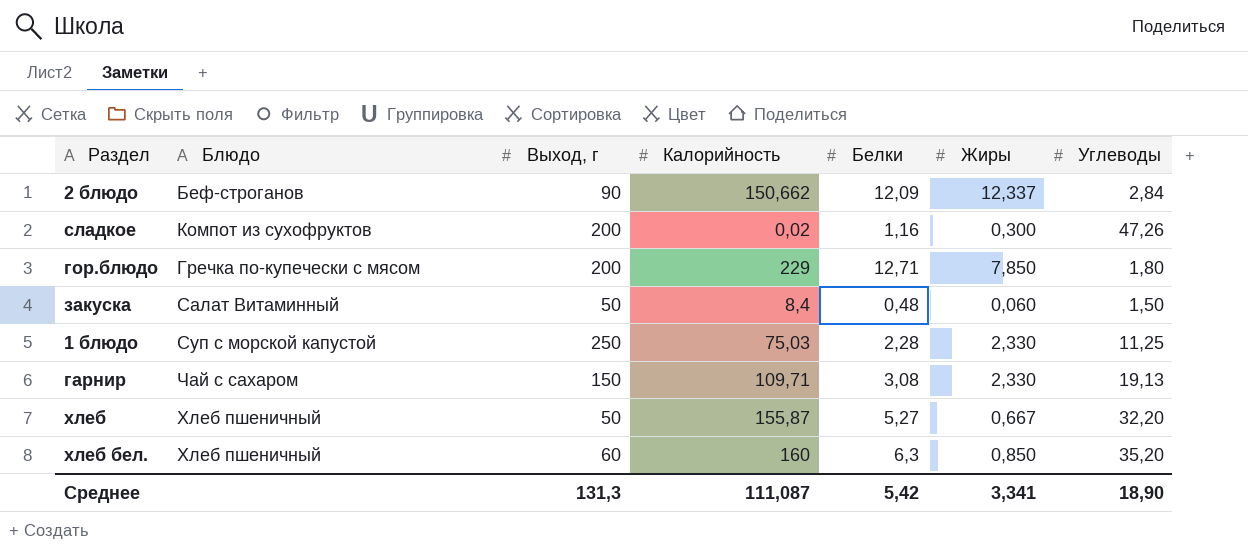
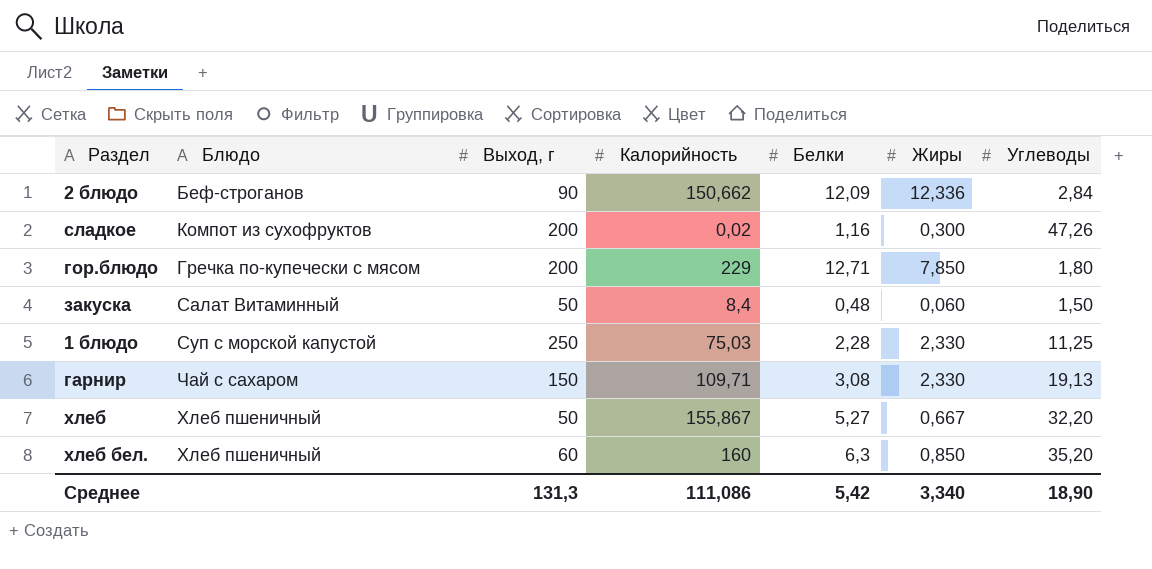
2 блюдо | Жиры: 12,337 -> 12,336
хлеб | Калорийность: 155,87 -> 155,867
Среднее | Калорийность: 111,087 -> 111,086
Среднее | Жиры: 3,341 -> 3,340

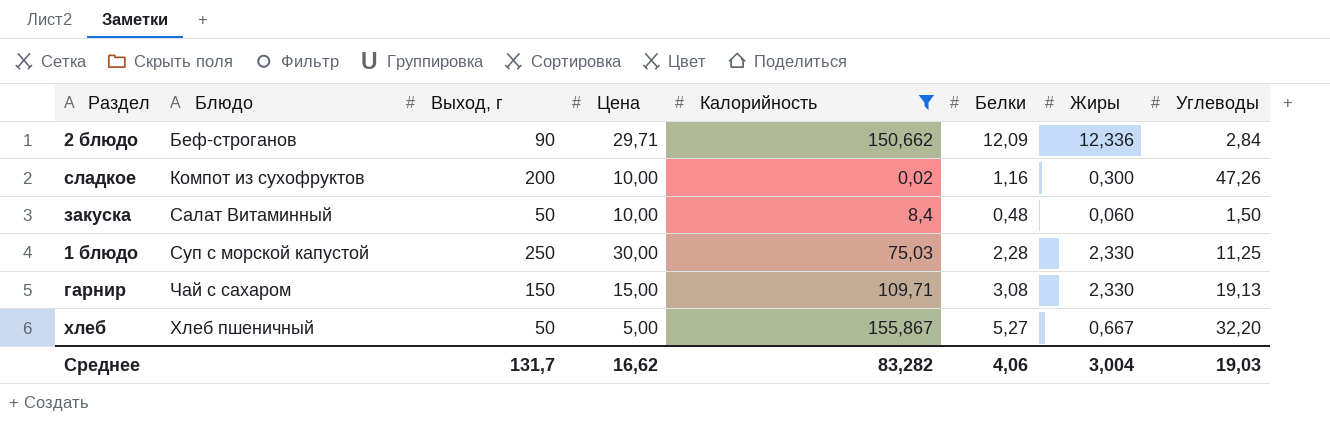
filter: none -> Калорийность <= 155,867
column Цена | position: none -> 4
Среднее | Выход, г: 131,3 -> 131,7
Среднее | Калорийность: 111,086 -> 83,282
Среднее | Белки: 5,42 -> 4,06
Среднее | Жиры: 3,340 -> 3,004
Среднее | Углеводы: 18,90 -> 19,03

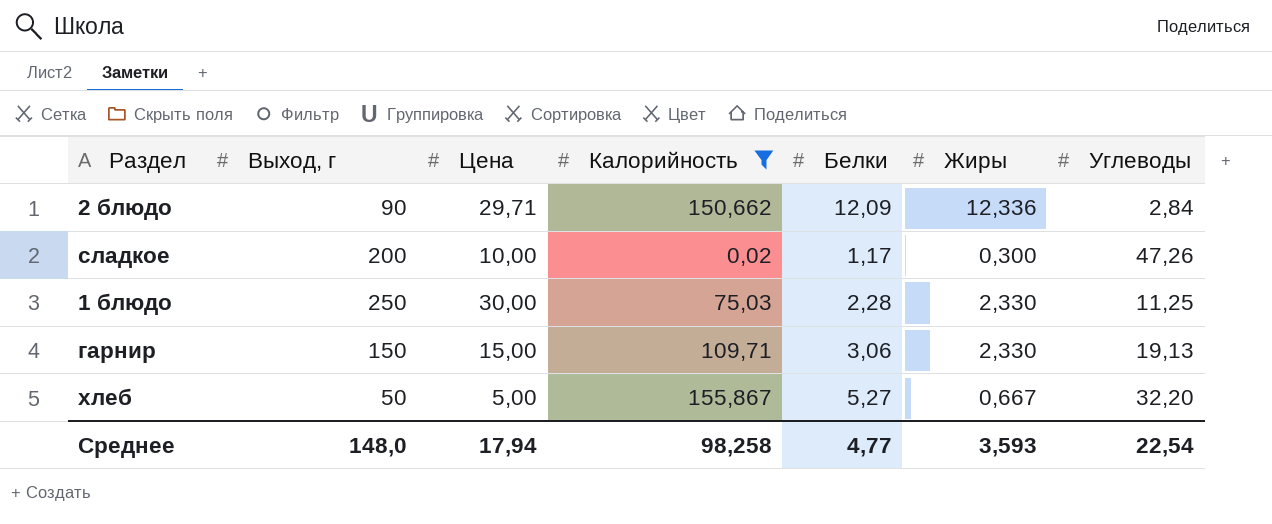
column Блюдо | position: 2 -> none
row закуска: Салат Витаминный | 50 | 10,00 | 8,4 | 0,48 | 0,060 | 1,50 -> none
сладкое | Белки: 1,16 -> 1,17
гарнир | Белки: 3,08 -> 3,06
Среднее | Выход, г: 131,7 -> 148,0
Среднее | Цена: 16,62 -> 17,94
Среднее | Калорийность: 83,282 -> 98,258
Среднее | Белки: 4,06 -> 4,77
Среднее | Жиры: 3,004 -> 3,593
Среднее | Углеводы: 19,03 -> 22,54

